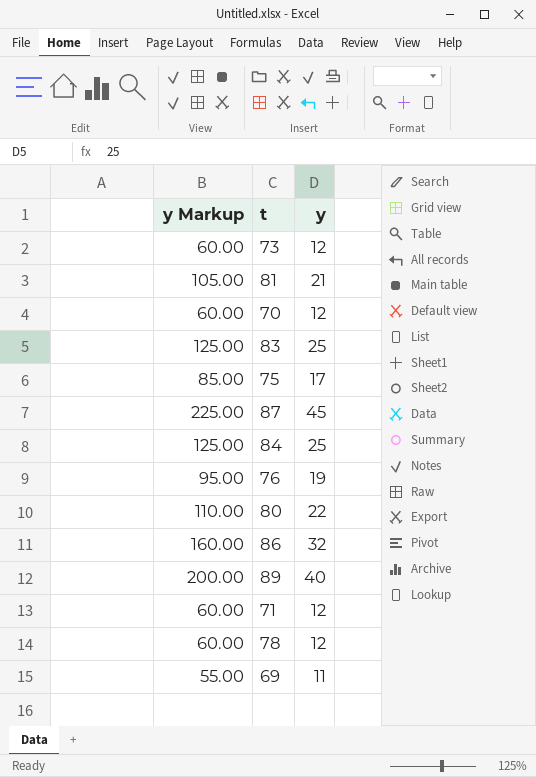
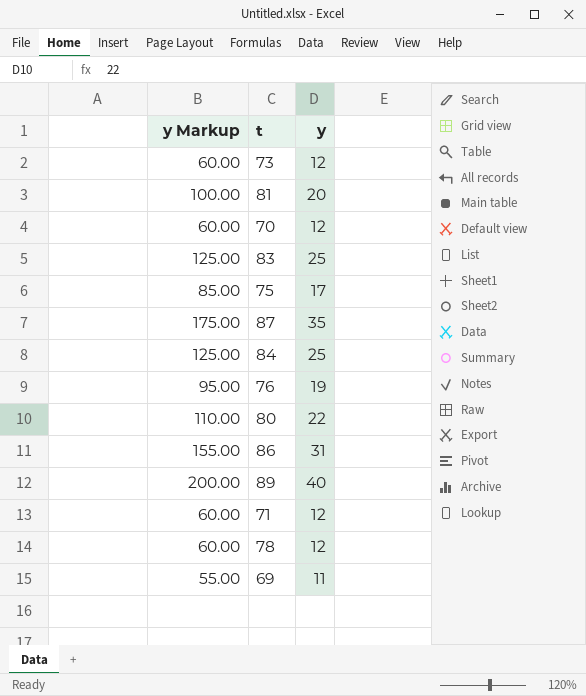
81 | y Markup: 105.00 -> 100.00
81 | y: 21 -> 20
87 | y Markup: 225.00 -> 175.00
87 | y: 45 -> 35
86 | y Markup: 160.00 -> 155.00
86 | y: 32 -> 31

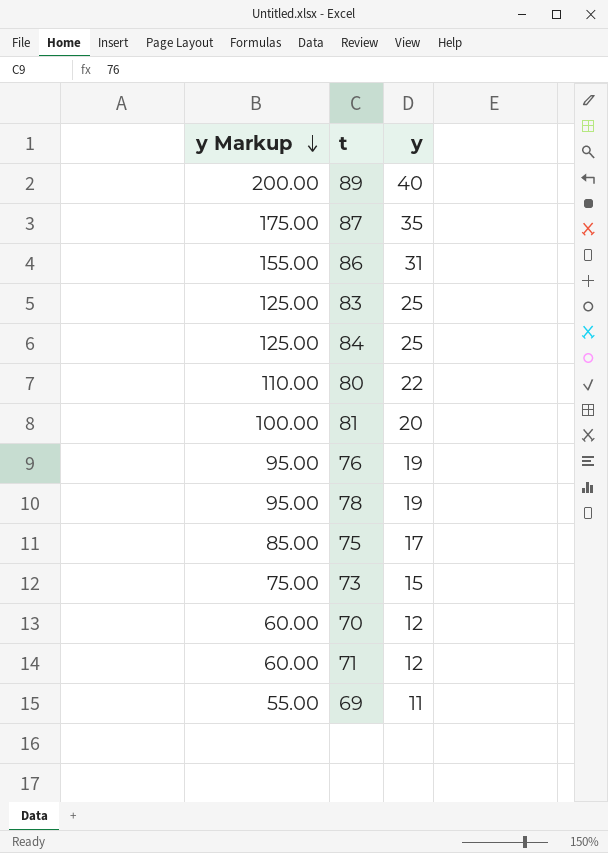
row order: none -> y Markup descending
78 | y Markup: 60.00 -> 95.00
78 | y: 12 -> 19
73 | y Markup: 60.00 -> 75.00
73 | y: 12 -> 15

